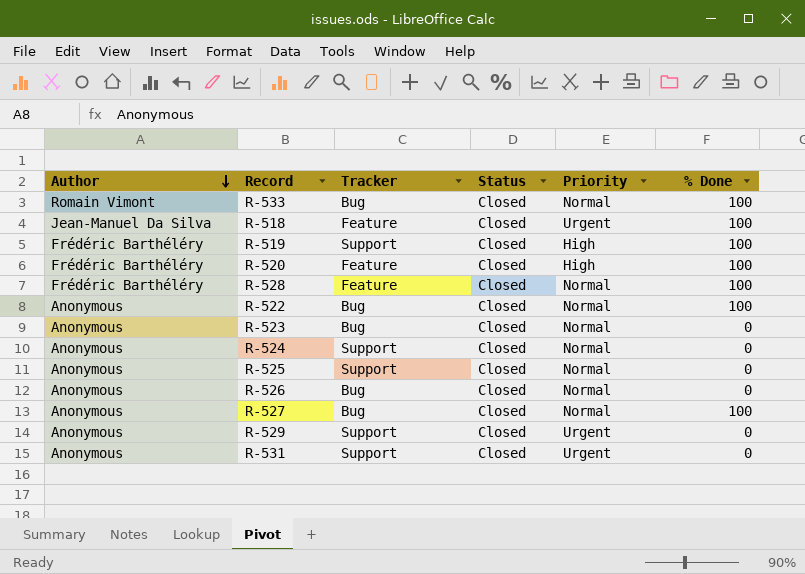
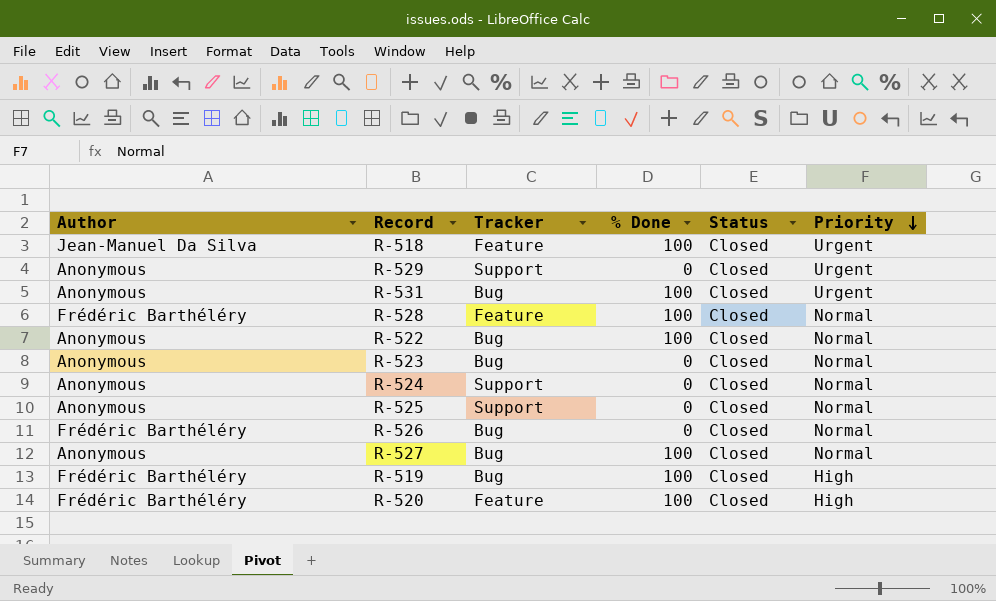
row order: Author descending -> Priority descending
column % Done | position: 6 -> 4
row R-533: Romain Vimont | Bug | Closed | Normal | 100 -> none
R-531 | Tracker: Support -> Bug
R-531 | % Done: 0 -> 100
R-526 | Author: Anonymous -> Frédéric Barthéléry
R-519 | Tracker: Support -> Bug

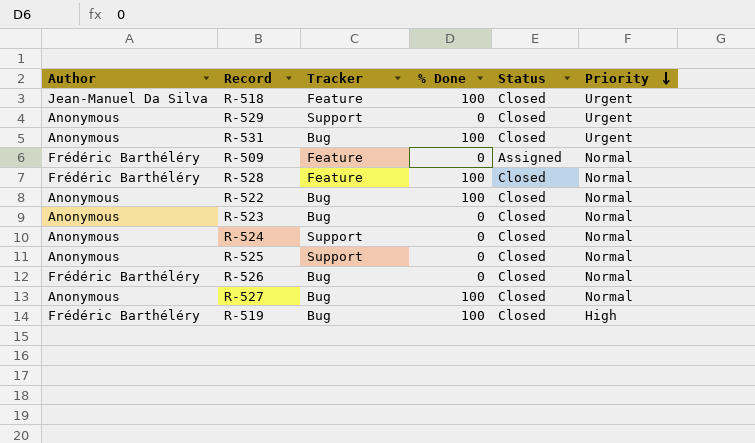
row R-520: Frédéric Barthéléry | Feature | 100 | Closed | High -> none
row R-509: none -> Frédéric Barthéléry | Feature | 0 | Assigned | Normal

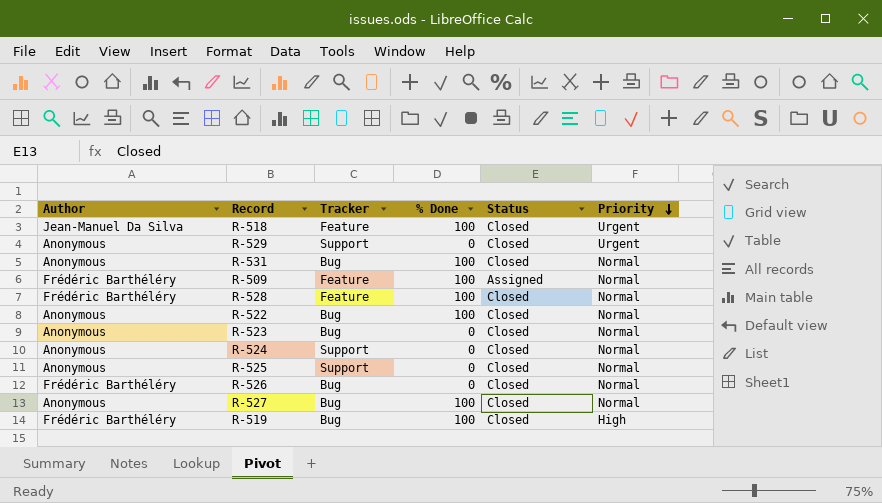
R-531 | Priority: Urgent -> Normal
R-509 | % Done: 0 -> 100

